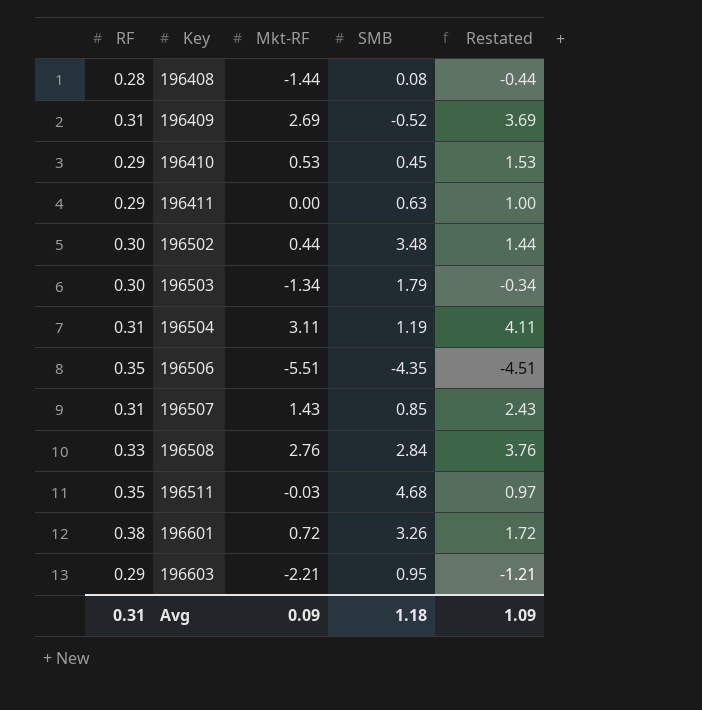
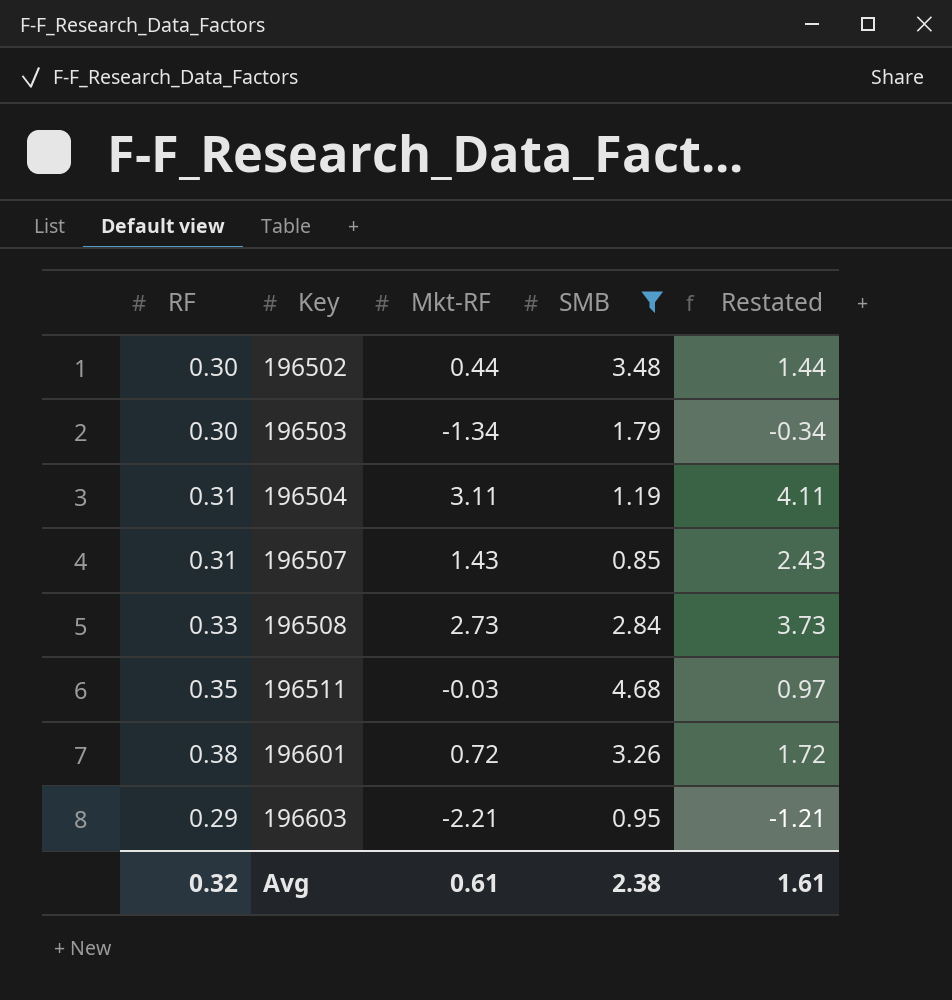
filter: none -> SMB >= 0.85
196508 | Mkt-RF: 2.76 -> 2.73
196508 | Restated: 3.76 -> 3.73
Avg | RF: 0.31 -> 0.32
Avg | Mkt-RF: 0.09 -> 0.61
Avg | SMB: 1.18 -> 2.38
Avg | Restated: 1.09 -> 1.61

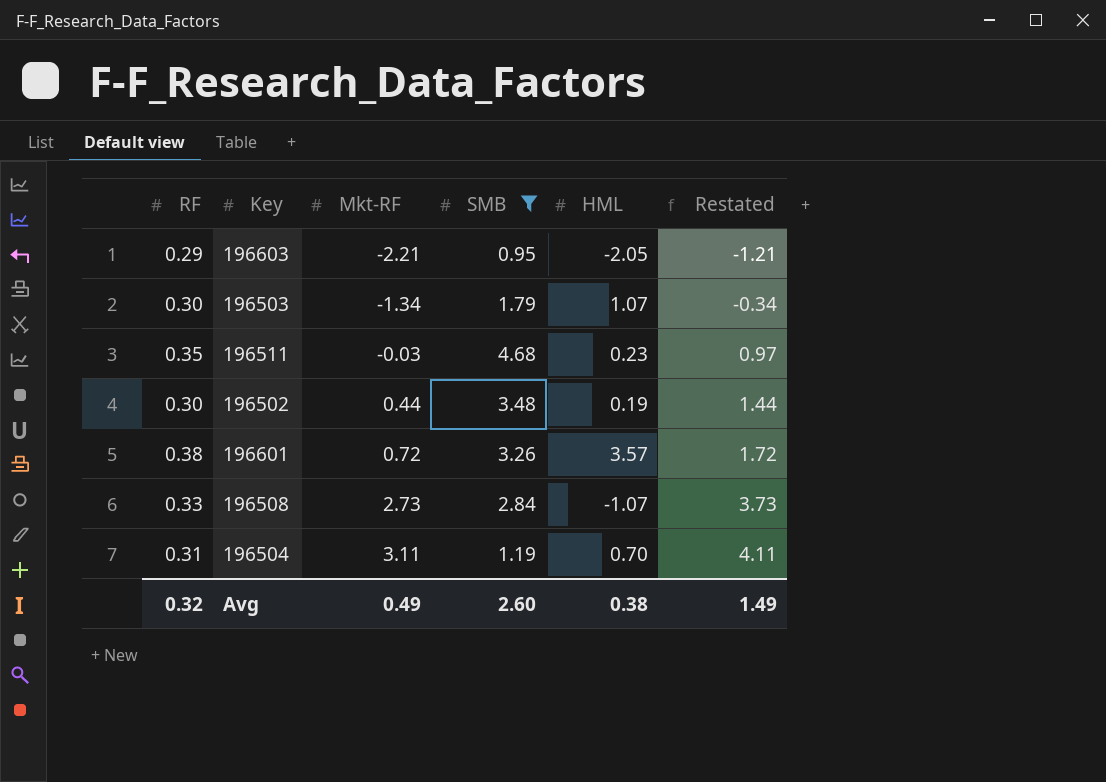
row order: Key ascending -> Mkt-RF ascending
column HML | position: none -> 5
row 196507: 0.31 | 1.43 | 0.85 | 2.43 -> none
Avg | Mkt-RF: 0.61 -> 0.49
Avg | SMB: 2.38 -> 2.60
Avg | Restated: 1.61 -> 1.49

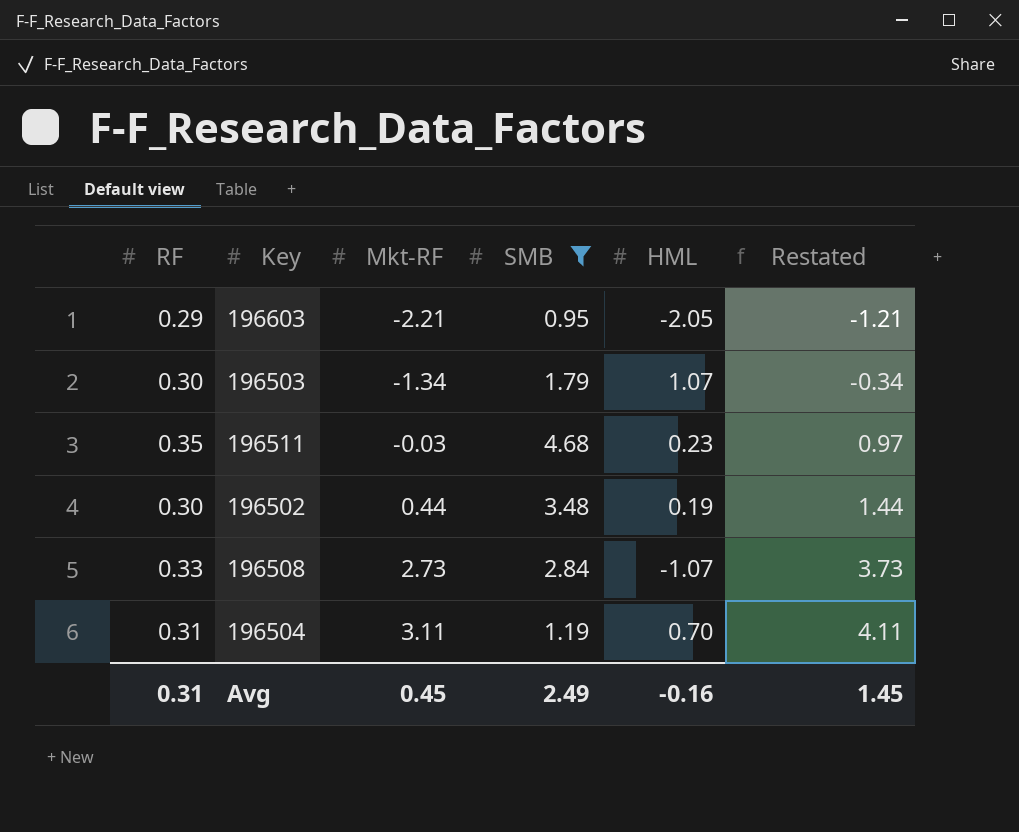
row 196601: 0.38 | 0.72 | 3.26 | 3.57 | 1.72 -> none
Avg | RF: 0.32 -> 0.31
Avg | Mkt-RF: 0.49 -> 0.45
Avg | SMB: 2.60 -> 2.49
Avg | HML: 0.38 -> -0.16
Avg | Restated: 1.49 -> 1.45

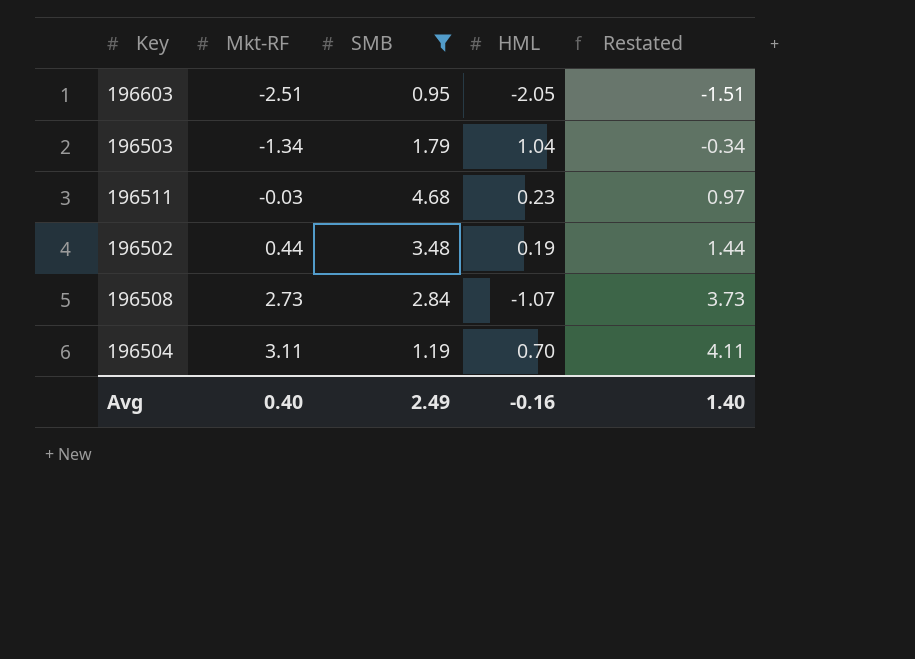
column RF | position: 1 -> none
196603 | Mkt-RF: -2.21 -> -2.51
196603 | Restated: -1.21 -> -1.51
196503 | HML: 1.07 -> 1.04
Avg | Mkt-RF: 0.45 -> 0.40
Avg | Restated: 1.45 -> 1.40

